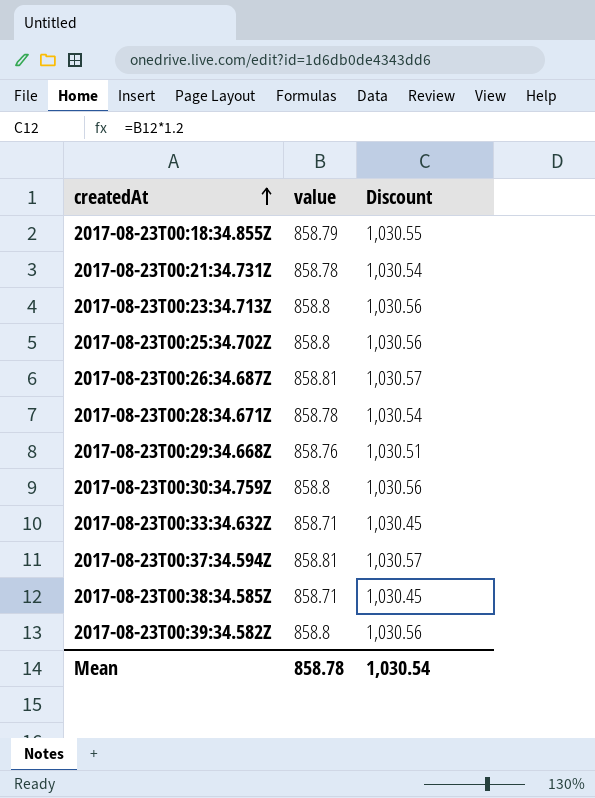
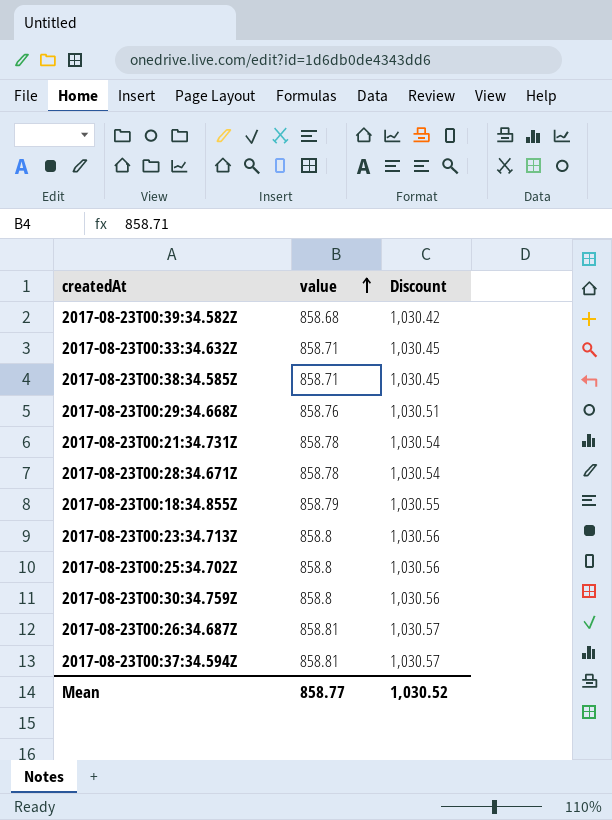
row order: createdAt ascending -> value ascending
2017-08-23T00:39:34.582Z | value: 858.8 -> 858.68
2017-08-23T00:39:34.582Z | Discount: 1,030.56 -> 1,030.42
Mean | value: 858.78 -> 858.77
Mean | Discount: 1,030.54 -> 1,030.52

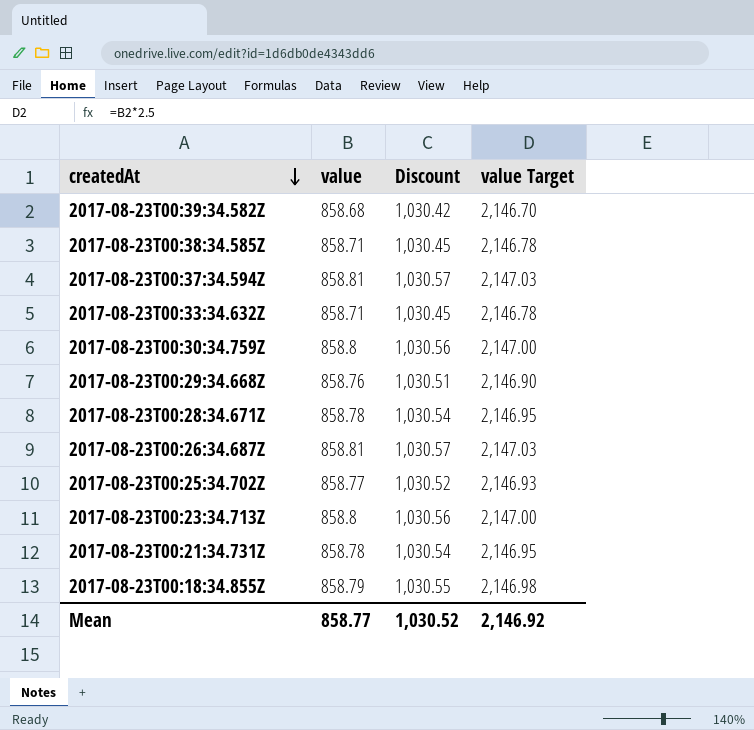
row order: value ascending -> createdAt descending
column value Target | formula: none -> [value] * 2.5
2017-08-23T00:25:34.702Z | value: 858.8 -> 858.77
2017-08-23T00:25:34.702Z | Discount: 1,030.56 -> 1,030.52

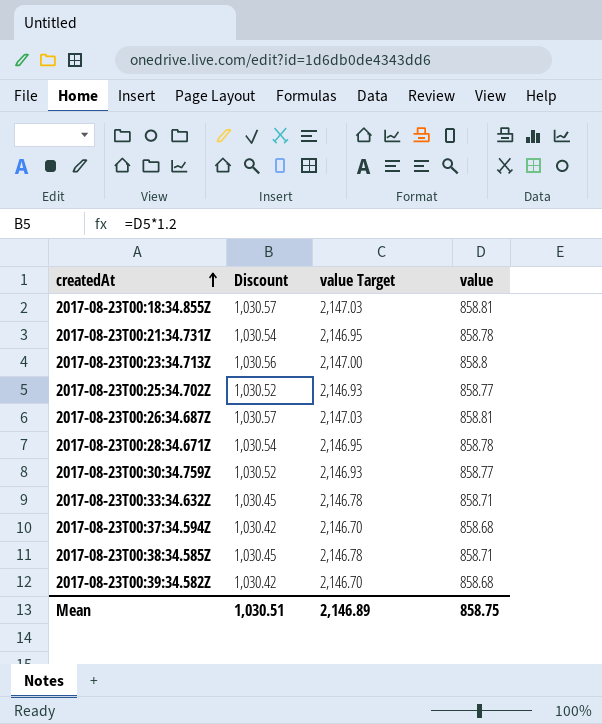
row order: createdAt descending -> createdAt ascending
column value | position: 2 -> 4
row 2017-08-23T00:29:34.668Z: 858.76 | 1,030.51 | 2,146.90 -> none
2017-08-23T00:18:34.855Z | Discount: 1,030.55 -> 1,030.57
2017-08-23T00:18:34.855Z | value Target: 2,146.98 -> 2,147.03
2017-08-23T00:18:34.855Z | value: 858.79 -> 858.81
2017-08-23T00:30:34.759Z | Discount: 1,030.56 -> 1,030.52
2017-08-23T00:30:34.759Z | value Target: 2,147.00 -> 2,146.93
2017-08-23T00:30:34.759Z | value: 858.8 -> 858.77
2017-08-23T00:37:34.594Z | Discount: 1,030.57 -> 1,030.42
2017-08-23T00:37:34.594Z | value Target: 2,147.03 -> 2,146.70
2017-08-23T00:37:34.594Z | value: 858.81 -> 858.68
Mean | Discount: 1,030.52 -> 1,030.51
Mean | value Target: 2,146.92 -> 2,146.89
Mean | value: 858.77 -> 858.75

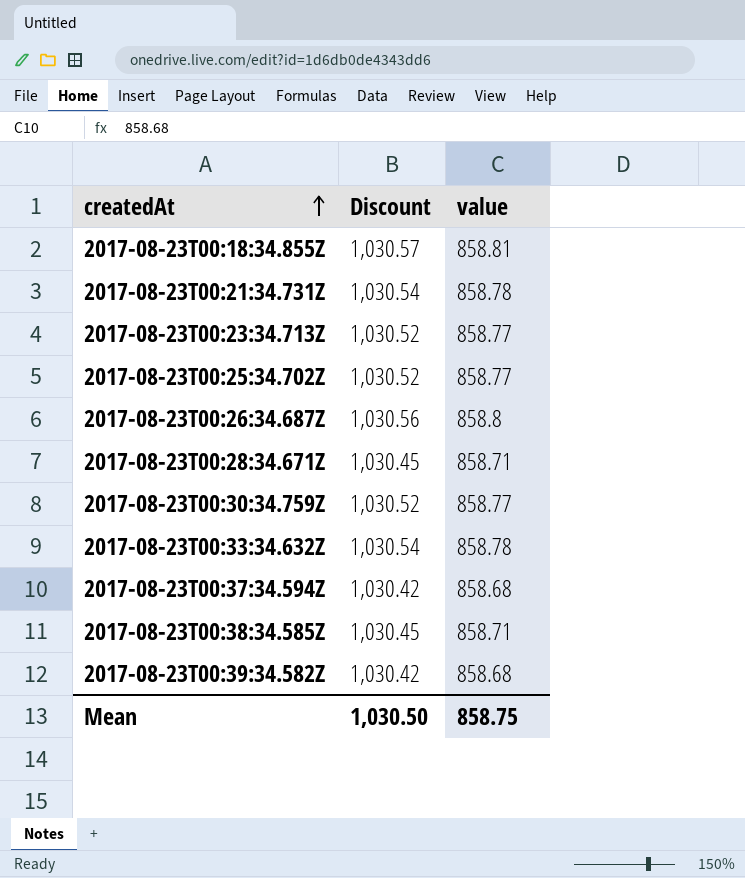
column value Target | formula: [value] * 2.5 -> none
2017-08-23T00:23:34.713Z | Discount: 1,030.56 -> 1,030.52
2017-08-23T00:23:34.713Z | value: 858.8 -> 858.77
2017-08-23T00:26:34.687Z | Discount: 1,030.57 -> 1,030.56
2017-08-23T00:26:34.687Z | value: 858.81 -> 858.8
2017-08-23T00:28:34.671Z | Discount: 1,030.54 -> 1,030.45
2017-08-23T00:28:34.671Z | value: 858.78 -> 858.71
2017-08-23T00:33:34.632Z | Discount: 1,030.45 -> 1,030.54
2017-08-23T00:33:34.632Z | value: 858.71 -> 858.78
Mean | Discount: 1,030.51 -> 1,030.50

